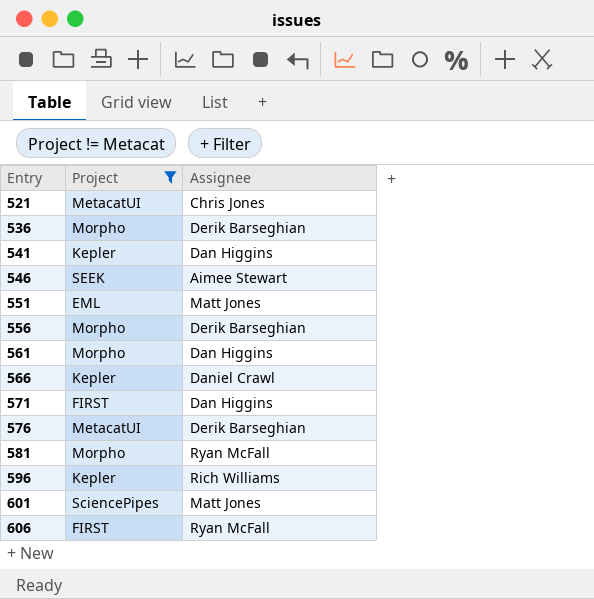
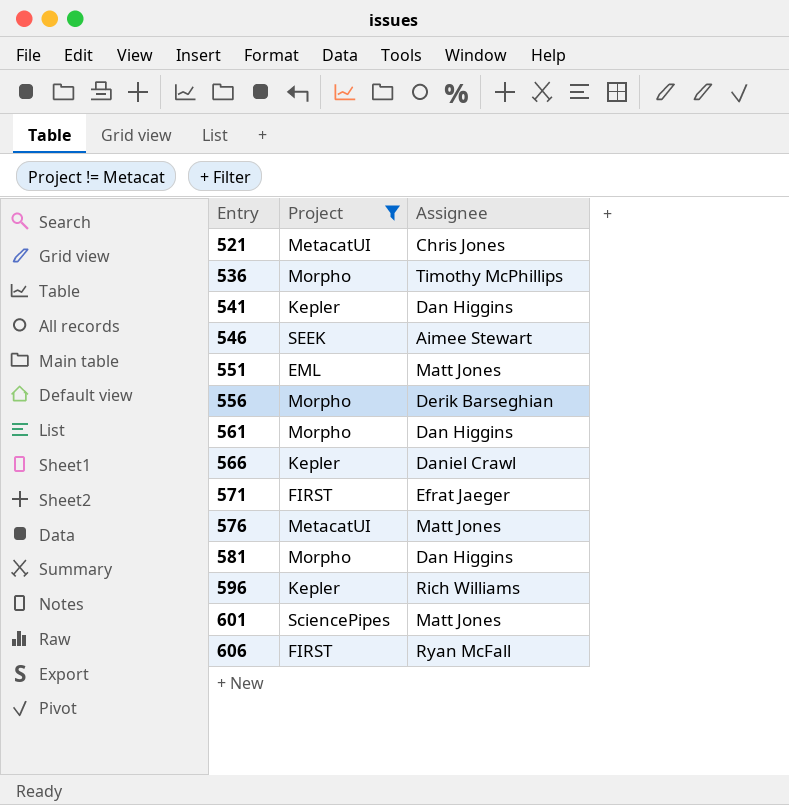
536 | Assignee: Derik Barseghian -> Timothy McPhillips
571 | Assignee: Dan Higgins -> Efrat Jaeger
576 | Assignee: Derik Barseghian -> Matt Jones
581 | Assignee: Ryan McFall -> Dan Higgins

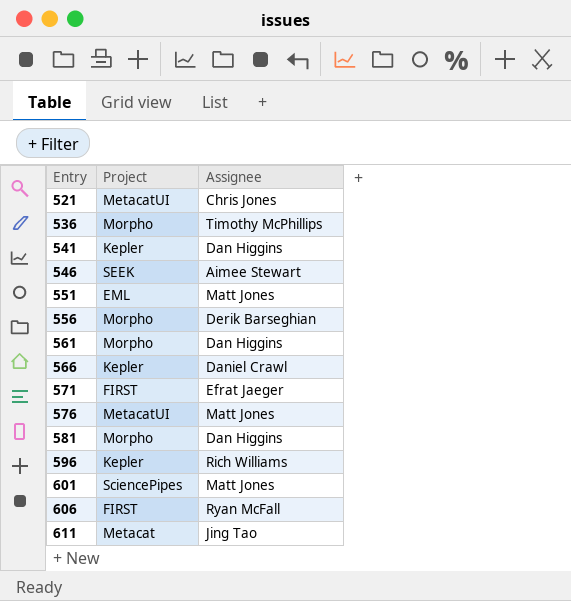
filter: Project != Metacat -> none

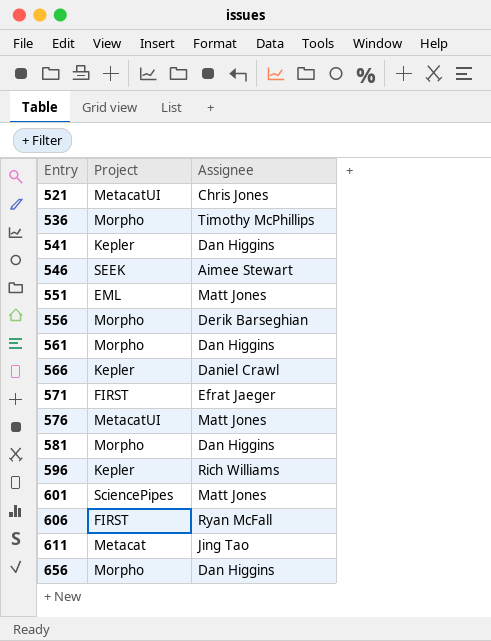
row 656: none -> Morpho | Dan Higgins

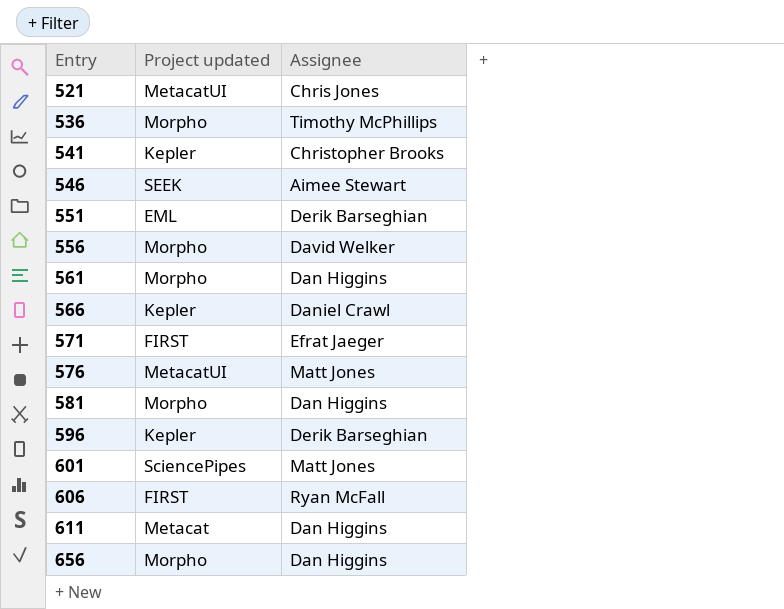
column name: Project -> Project updated
541 | Assignee: Dan Higgins -> Christopher Brooks
551 | Assignee: Matt Jones -> Derik Barseghian
556 | Assignee: Derik Barseghian -> David Welker
596 | Assignee: Rich Williams -> Derik Barseghian
611 | Assignee: Jing Tao -> Dan Higgins

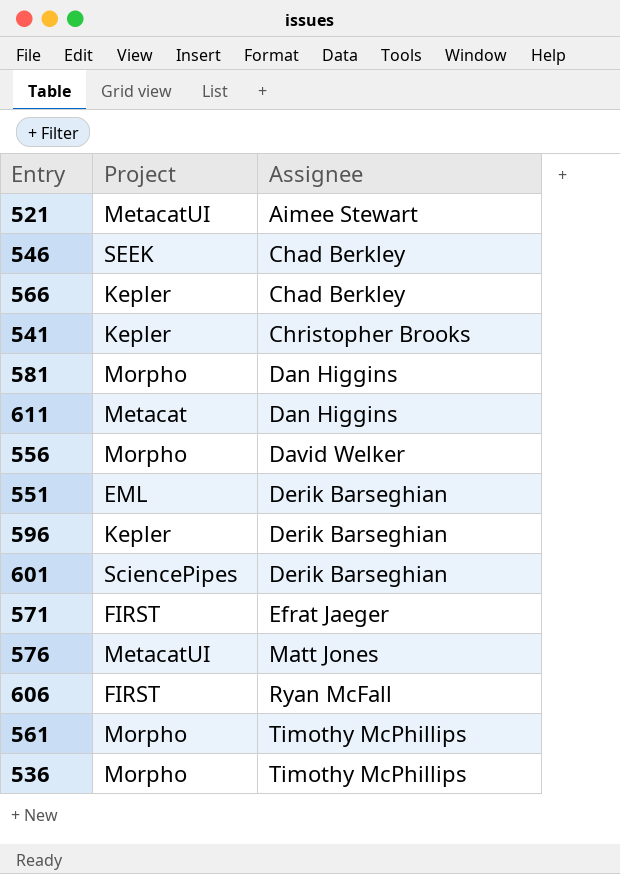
row order: Entry ascending -> Assignee ascending
column name: Project updated -> Project
row 656: Morpho | Dan Higgins -> none
521 | Assignee: Chris Jones -> Aimee Stewart
546 | Assignee: Aimee Stewart -> Chad Berkley
566 | Assignee: Daniel Crawl -> Chad Berkley
601 | Assignee: Matt Jones -> Derik Barseghian
561 | Assignee: Dan Higgins -> Timothy McPhillips

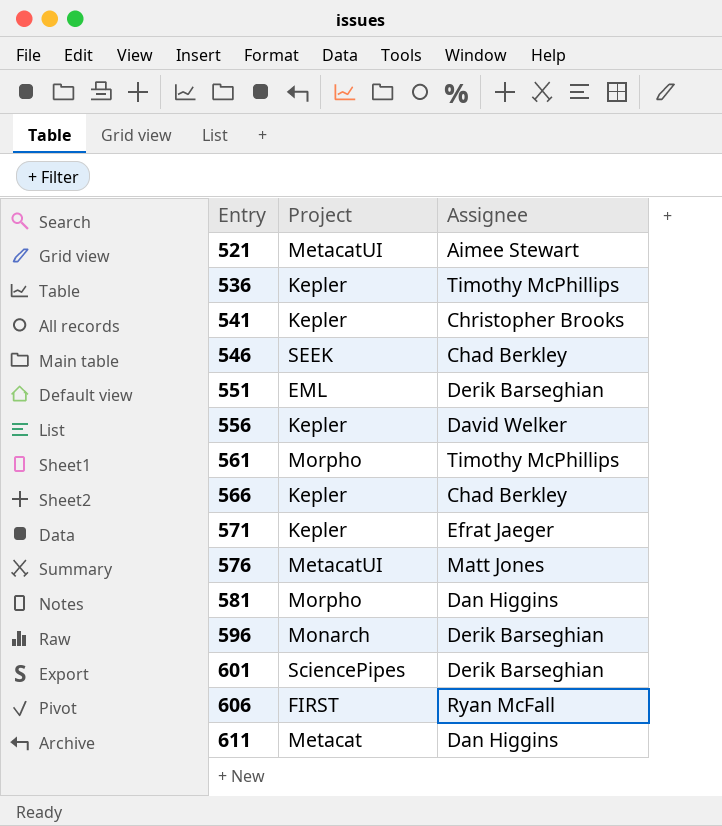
row order: Assignee ascending -> Entry ascending
536 | Project: Morpho -> Kepler
556 | Project: Morpho -> Kepler
571 | Project: FIRST -> Kepler
596 | Project: Kepler -> Monarch

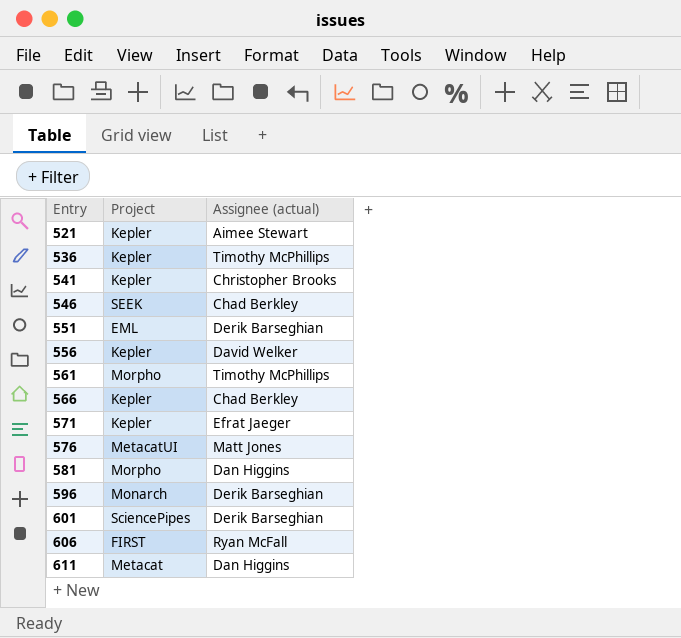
column name: Assignee -> Assignee (actual)
521 | Project: MetacatUI -> Kepler

